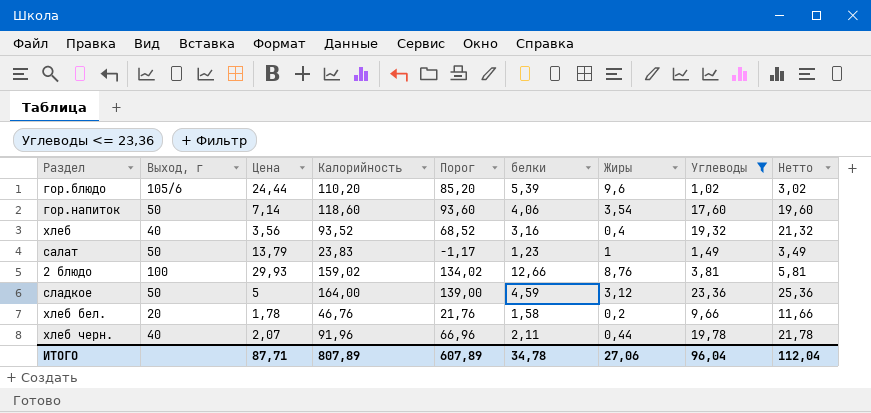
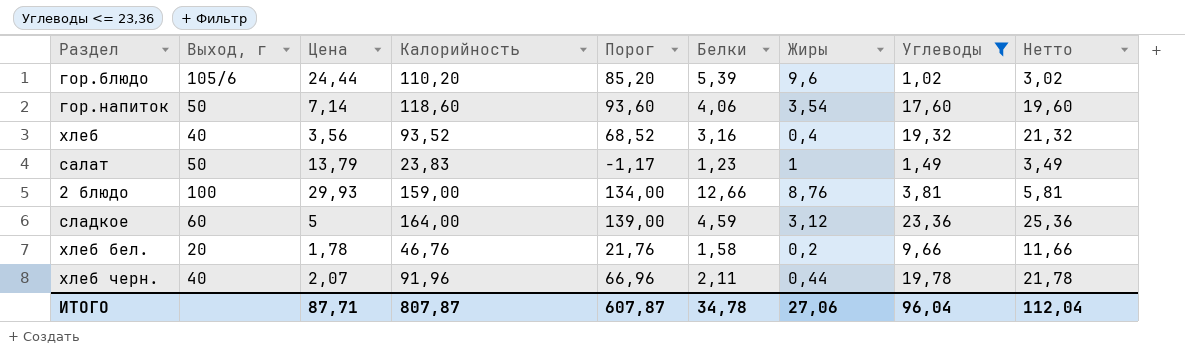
column name: белки -> Белки
2 блюдо | Калорийность: 159,02 -> 159,00
2 блюдо | Порог: 134,02 -> 134,00
сладкое | Выход, г: 50 -> 60
ИТОГО | Калорийность: 807,89 -> 807,87
ИТОГО | Порог: 607,89 -> 607,87

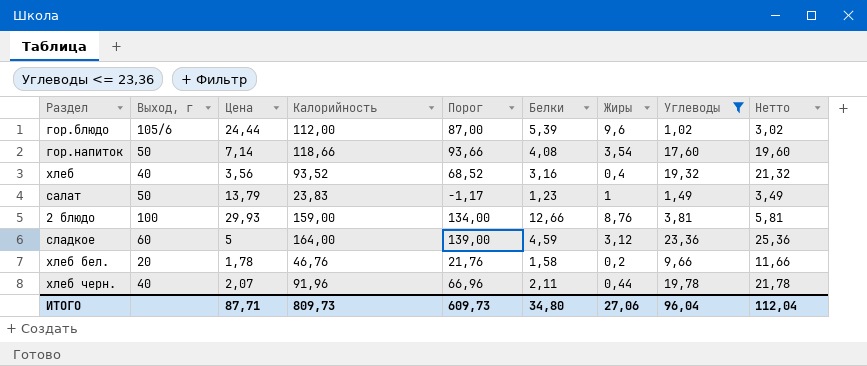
гор.блюдо | Калорийность: 110,20 -> 112,00
гор.блюдо | Порог: 85,20 -> 87,00
гор.напиток | Калорийность: 118,60 -> 118,66
гор.напиток | Порог: 93,60 -> 93,66
гор.напиток | Белки: 4,06 -> 4,08
ИТОГО | Калорийность: 807,87 -> 809,73
ИТОГО | Порог: 607,87 -> 609,73
ИТОГО | Белки: 34,78 -> 34,80

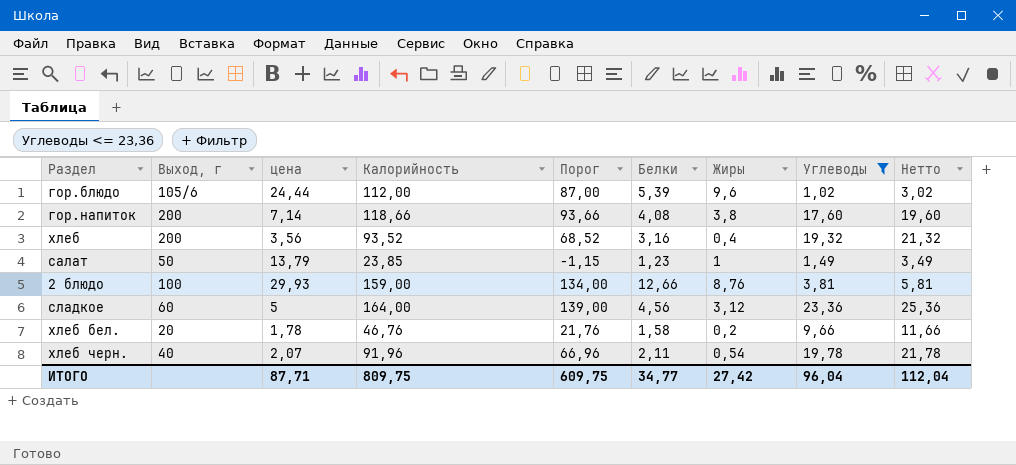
column name: Цена -> цена
гор.напиток | Выход, г: 50 -> 200
гор.напиток | Жиры: 3,54 -> 3,8
хлеб | Выход, г: 40 -> 200
салат | Калорийность: 23,83 -> 23,85
салат | Порог: -1,17 -> -1,15
сладкое | Белки: 4,59 -> 4,56
хлеб черн. | Жиры: 0,44 -> 0,54
ИТОГО | Калорийность: 809,73 -> 809,75
ИТОГО | Порог: 609,73 -> 609,75
ИТОГО | Белки: 34,80 -> 34,77
ИТОГО | Жиры: 27,06 -> 27,42

